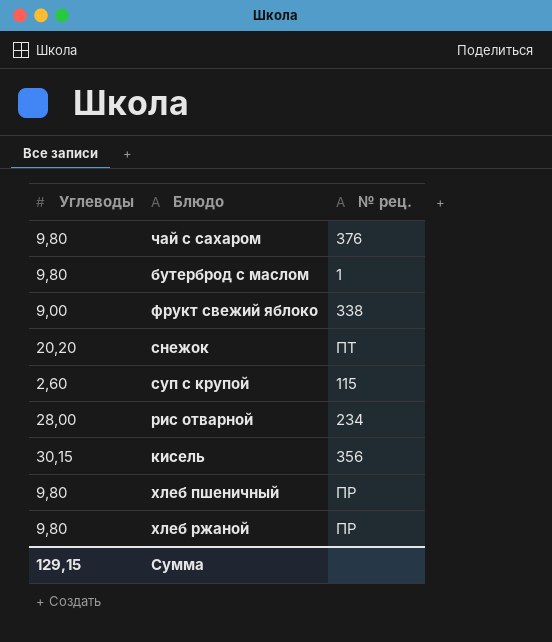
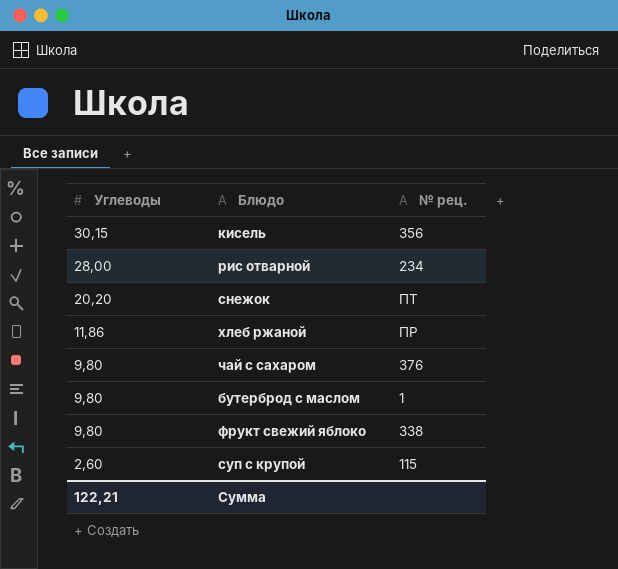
row order: none -> Углеводы descending
row хлеб пшеничный: 9,80 | ПР -> none
хлеб ржаной | Углеводы: 9,80 -> 11,86
фрукт свежий яблоко | Углеводы: 9,00 -> 9,80
Сумма | Углеводы: 129,15 -> 122,21

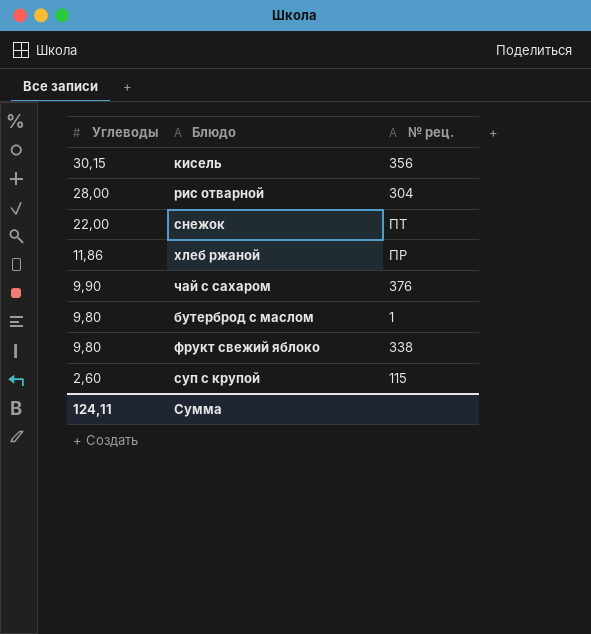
рис отварной | № рец.: 234 -> 304
снежок | Углеводы: 20,20 -> 22,00
чай с сахаром | Углеводы: 9,80 -> 9,90
Сумма | Углеводы: 122,21 -> 124,11

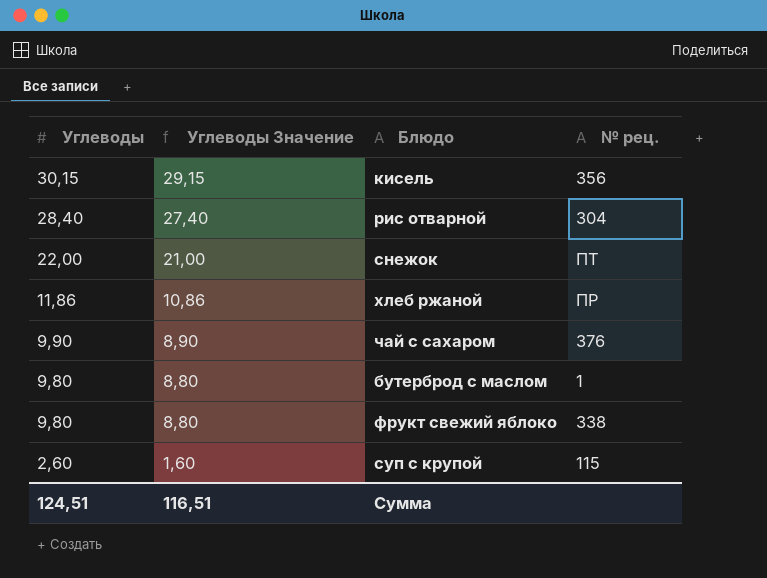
column Углеводы Значение | formula: none -> [Углеводы] - 1
рис отварной | Углеводы: 28,00 -> 28,40
Сумма | Углеводы: 124,11 -> 124,51

